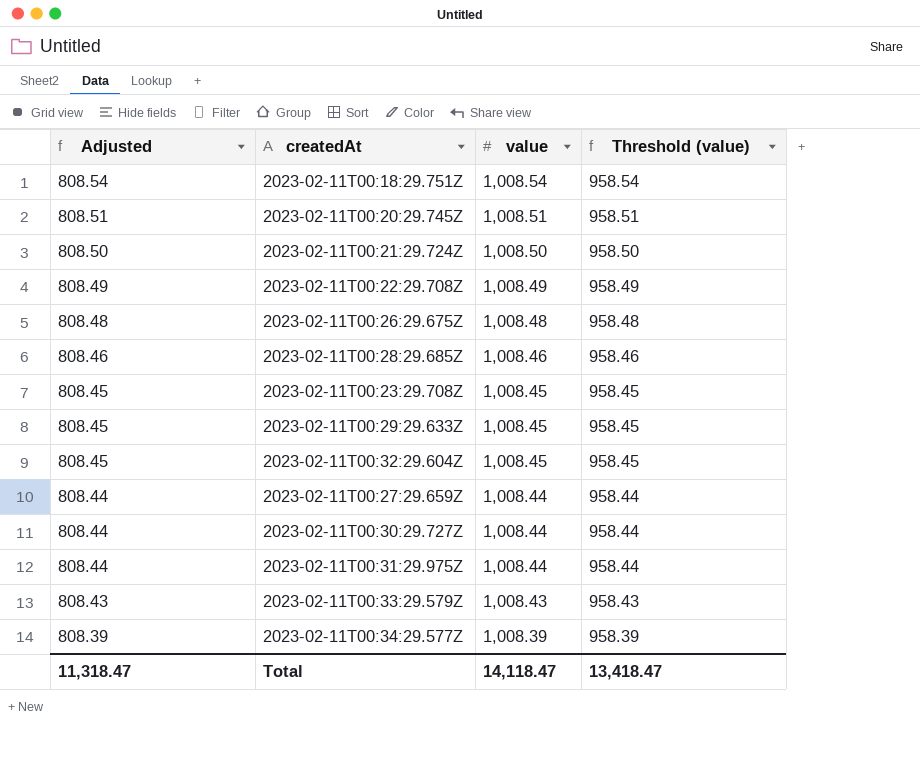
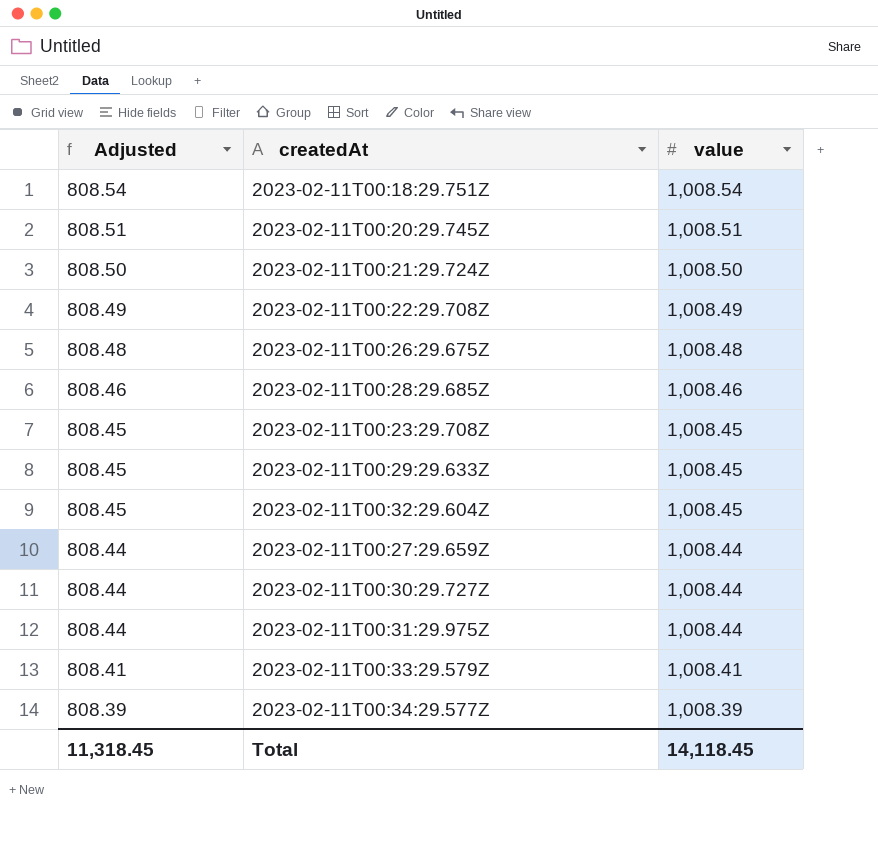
column Threshold (value) | formula: [value] - 50 -> none
2023-02-11T00:33:29.579Z | Adjusted: 808.43 -> 808.41
2023-02-11T00:33:29.579Z | value: 1,008.43 -> 1,008.41
Total | Adjusted: 11,318.47 -> 11,318.45
Total | value: 14,118.47 -> 14,118.45

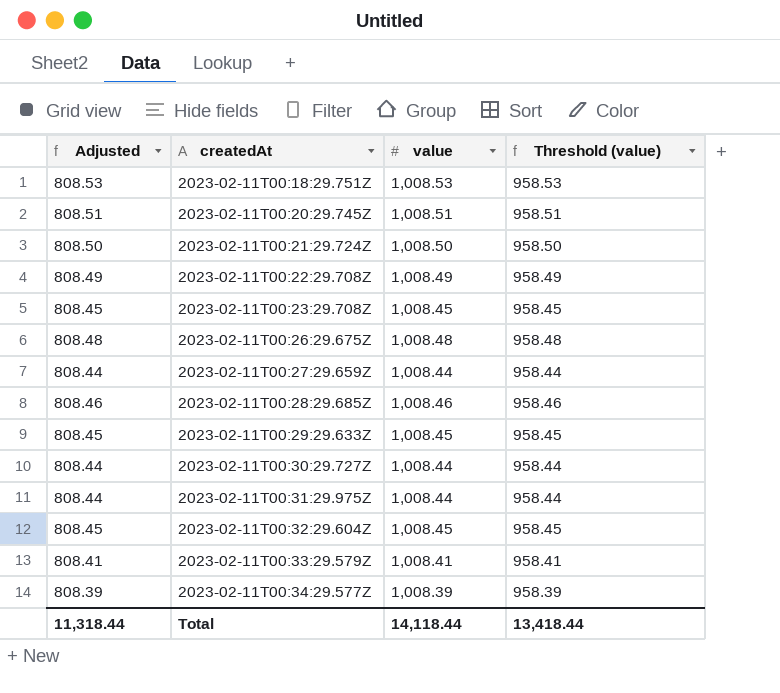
row order: Adjusted descending -> createdAt ascending
column Threshold (value) | formula: none -> [value] - 50
2023-02-11T00:18:29.751Z | Adjusted: 808.54 -> 808.53
2023-02-11T00:18:29.751Z | value: 1,008.54 -> 1,008.53
Total | Adjusted: 11,318.45 -> 11,318.44
Total | value: 14,118.45 -> 14,118.44

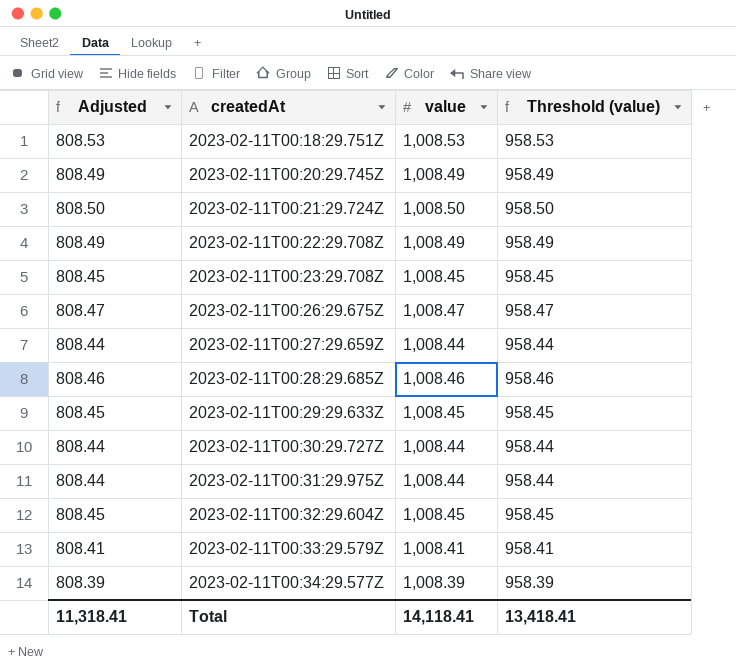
2023-02-11T00:20:29.745Z | Adjusted: 808.51 -> 808.49
2023-02-11T00:20:29.745Z | value: 1,008.51 -> 1,008.49
2023-02-11T00:20:29.745Z | Threshold (value): 958.51 -> 958.49
2023-02-11T00:26:29.675Z | Adjusted: 808.48 -> 808.47
2023-02-11T00:26:29.675Z | value: 1,008.48 -> 1,008.47
2023-02-11T00:26:29.675Z | Threshold (value): 958.48 -> 958.47
Total | Adjusted: 11,318.44 -> 11,318.41
Total | value: 14,118.44 -> 14,118.41
Total | Threshold (value): 13,418.44 -> 13,418.41

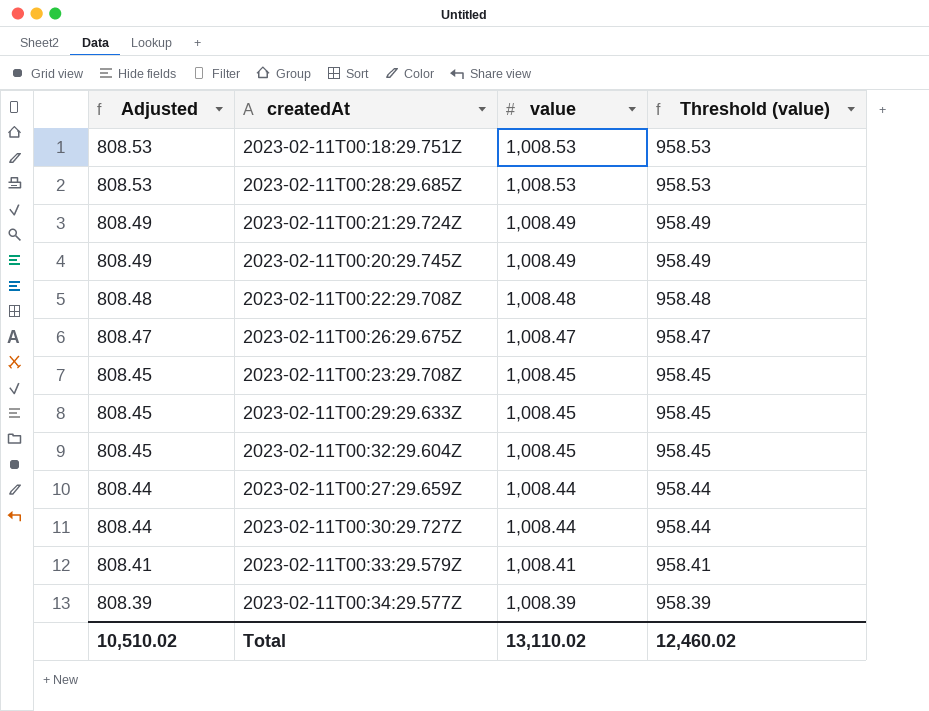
row order: createdAt ascending -> Adjusted descending
row 2023-02-11T00:31:29.975Z: 808.44 | 1,008.44 | 958.44 -> none
2023-02-11T00:28:29.685Z | Adjusted: 808.46 -> 808.53
2023-02-11T00:28:29.685Z | value: 1,008.46 -> 1,008.53
2023-02-11T00:28:29.685Z | Threshold (value): 958.46 -> 958.53
2023-02-11T00:21:29.724Z | Adjusted: 808.50 -> 808.49
2023-02-11T00:21:29.724Z | value: 1,008.50 -> 1,008.49
2023-02-11T00:21:29.724Z | Threshold (value): 958.50 -> 958.49
2023-02-11T00:22:29.708Z | Adjusted: 808.49 -> 808.48
2023-02-11T00:22:29.708Z | value: 1,008.49 -> 1,008.48
2023-02-11T00:22:29.708Z | Threshold (value): 958.49 -> 958.48
Total | Adjusted: 11,318.41 -> 10,510.02
Total | value: 14,118.41 -> 13,110.02
Total | Threshold (value): 13,418.41 -> 12,460.02

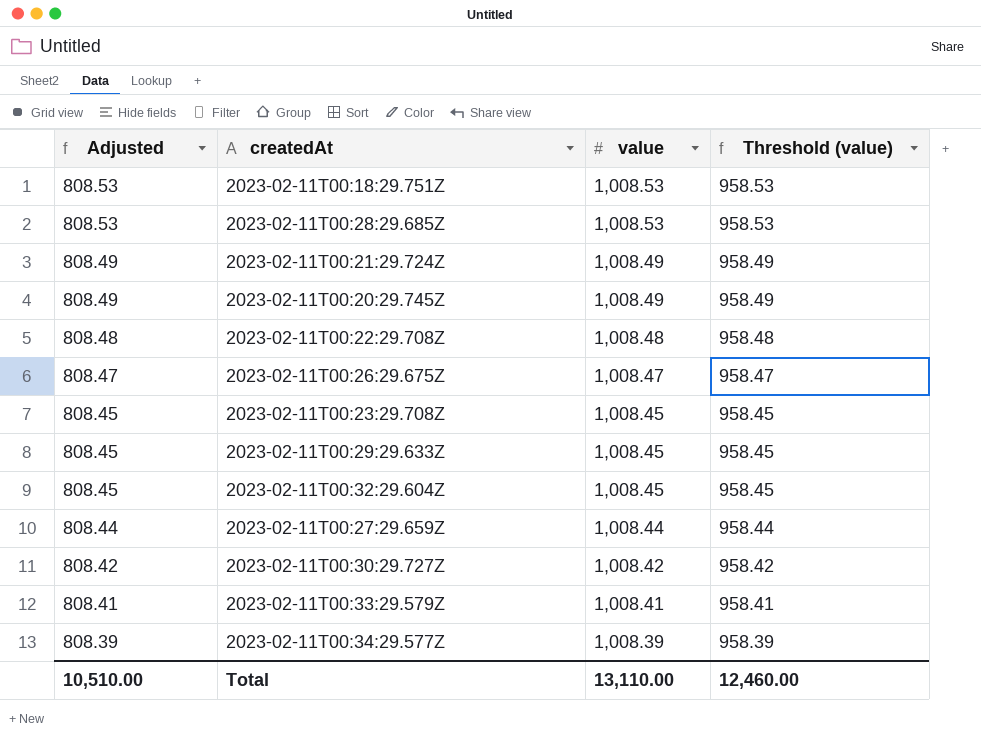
2023-02-11T00:30:29.727Z | Adjusted: 808.44 -> 808.42
2023-02-11T00:30:29.727Z | value: 1,008.44 -> 1,008.42
2023-02-11T00:30:29.727Z | Threshold (value): 958.44 -> 958.42
Total | Adjusted: 10,510.02 -> 10,510.00
Total | value: 13,110.02 -> 13,110.00
Total | Threshold (value): 12,460.02 -> 12,460.00

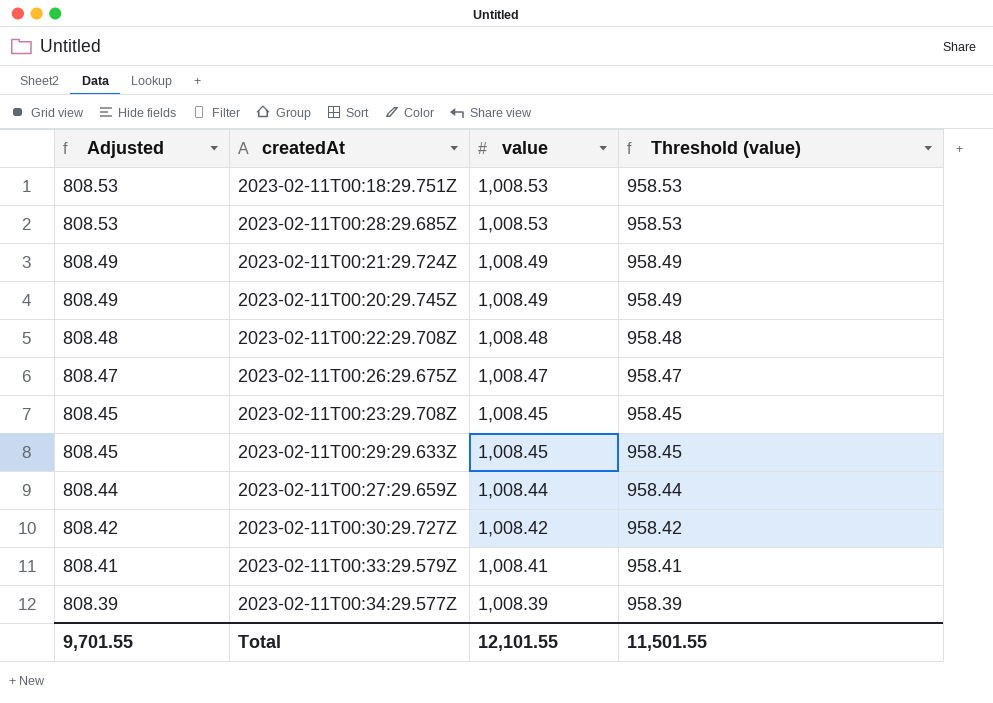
row 2023-02-11T00:32:29.604Z: 808.45 | 1,008.45 | 958.45 -> none
Total | Adjusted: 10,510.00 -> 9,701.55
Total | value: 13,110.00 -> 12,101.55
Total | Threshold (value): 12,460.00 -> 11,501.55

